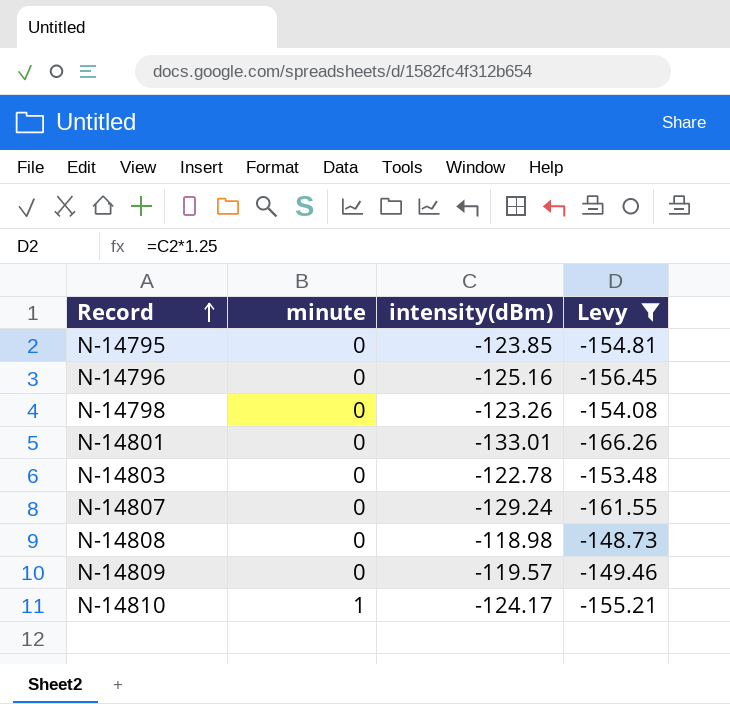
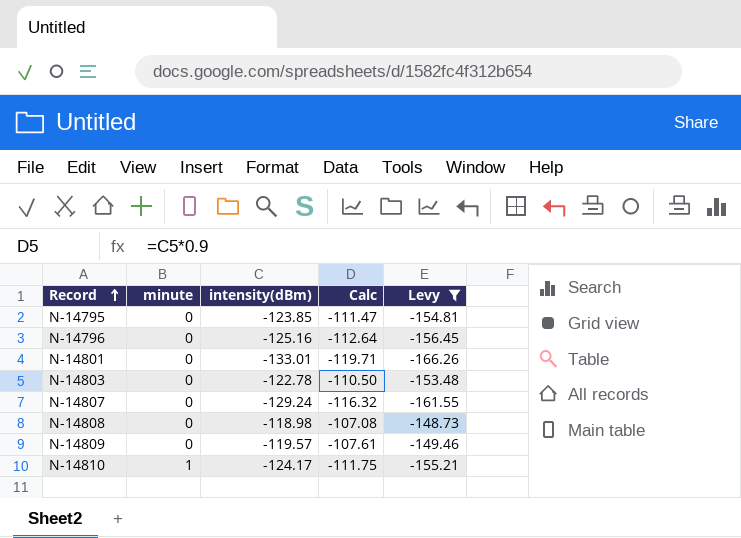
column Calc | formula: none -> [intensity(dBm)] * 0.9
row N-14798: 0 | -123.26 | -154.08 -> none

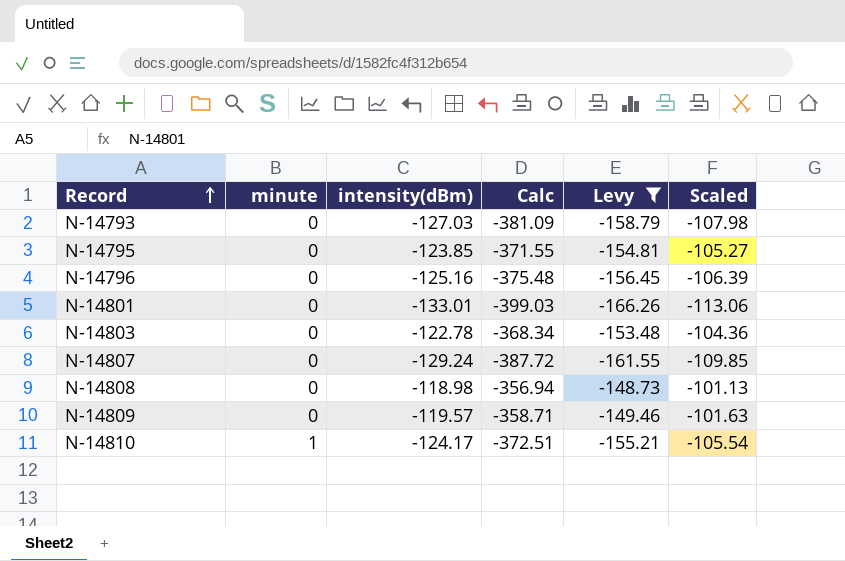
column Calc | formula: [intensity(dBm)] * 0.9 -> [intensity(dBm)] * 3
column Scaled | formula: none -> [intensity(dBm)] * 0.85
row N-14793: none -> 0 | -127.03 | -381.09 | -158.79 | -107.98

